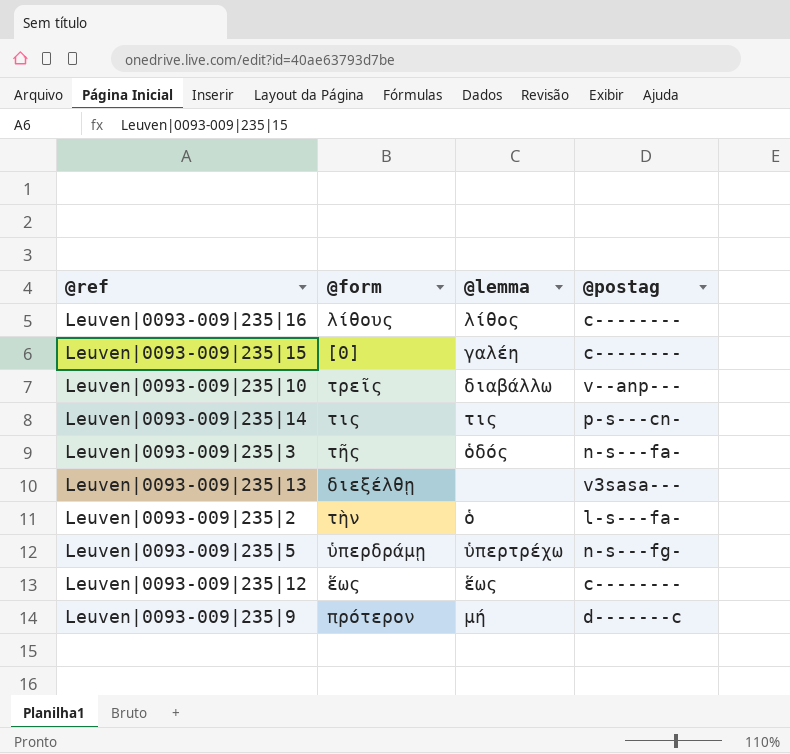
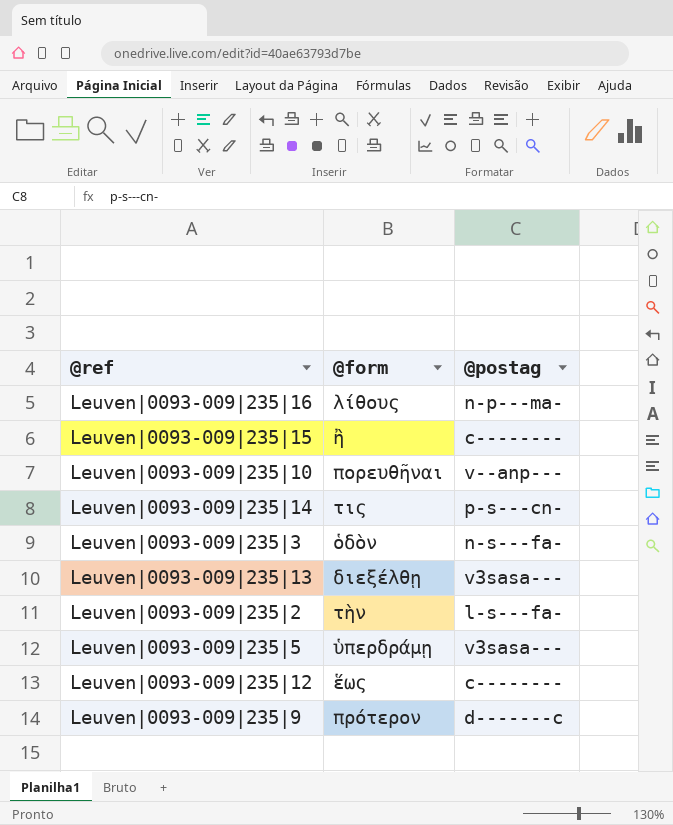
column @lemma | position: 3 -> none
Leuven|0093-009|235|16 | @postag: c-------- -> n-p---ma-
Leuven|0093-009|235|15 | @form: [0] -> ἢ
Leuven|0093-009|235|10 | @form: τρεῖς -> πορευθῆναι
Leuven|0093-009|235|3 | @form: τῆς -> ὁδὸν
Leuven|0093-009|235|5 | @postag: n-s---fg- -> v3sasa---

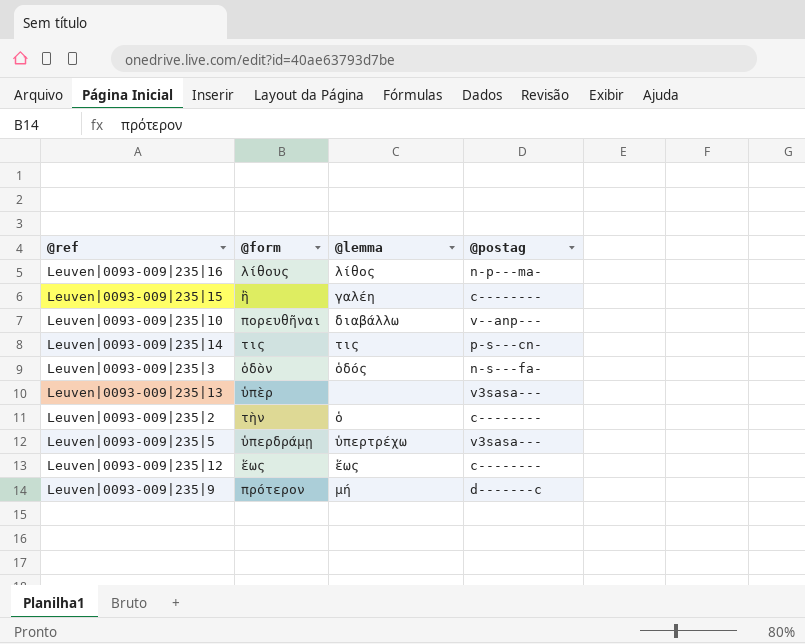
column @lemma | position: none -> 3
Leuven|0093-009|235|13 | @form: διεξέλθῃ -> ὑπὲρ
Leuven|0093-009|235|2 | @postag: l-s---fa- -> c--------

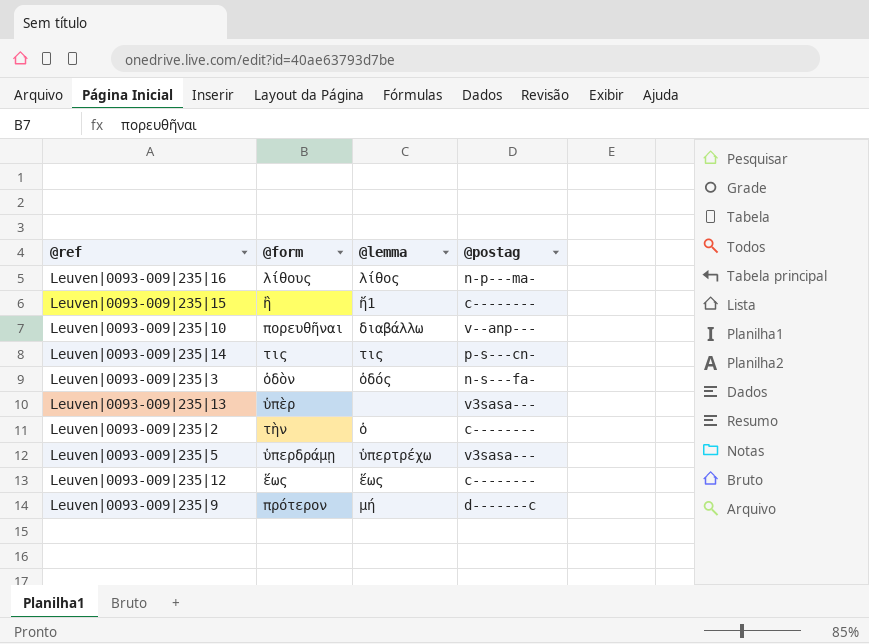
Leuven|0093-009|235|15 | @lemma: γαλέη -> ἤ1

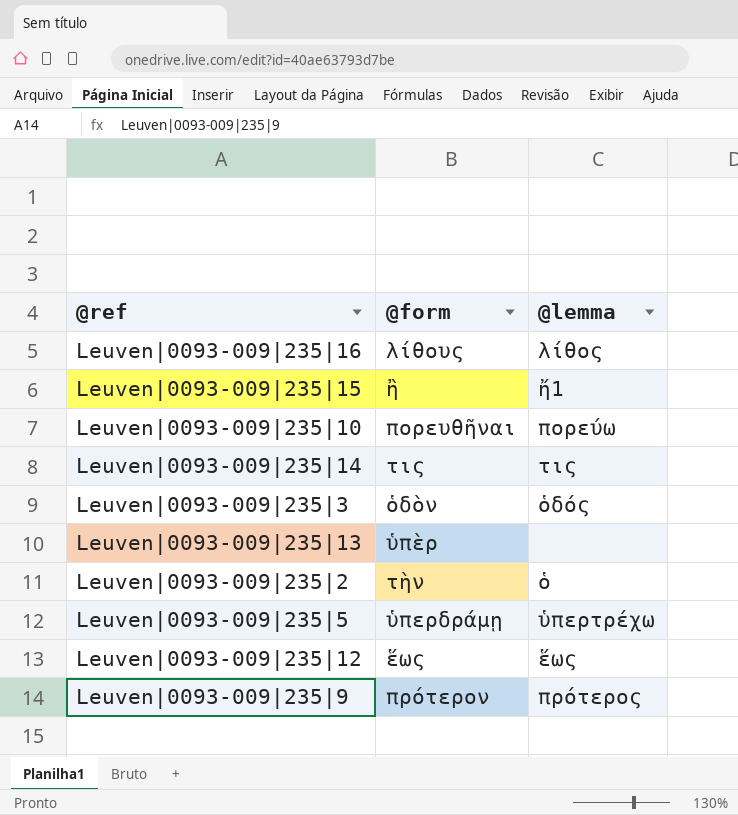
column @postag | position: 4 -> none
Leuven|0093-009|235|10 | @lemma: διαβάλλω -> πορεύω
Leuven|0093-009|235|9 | @lemma: μή -> πρότερος

